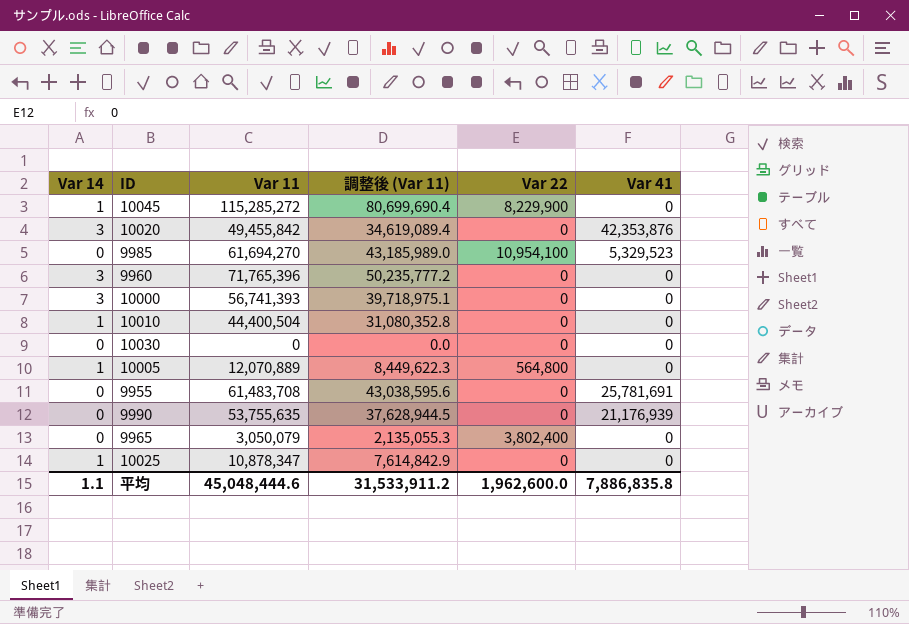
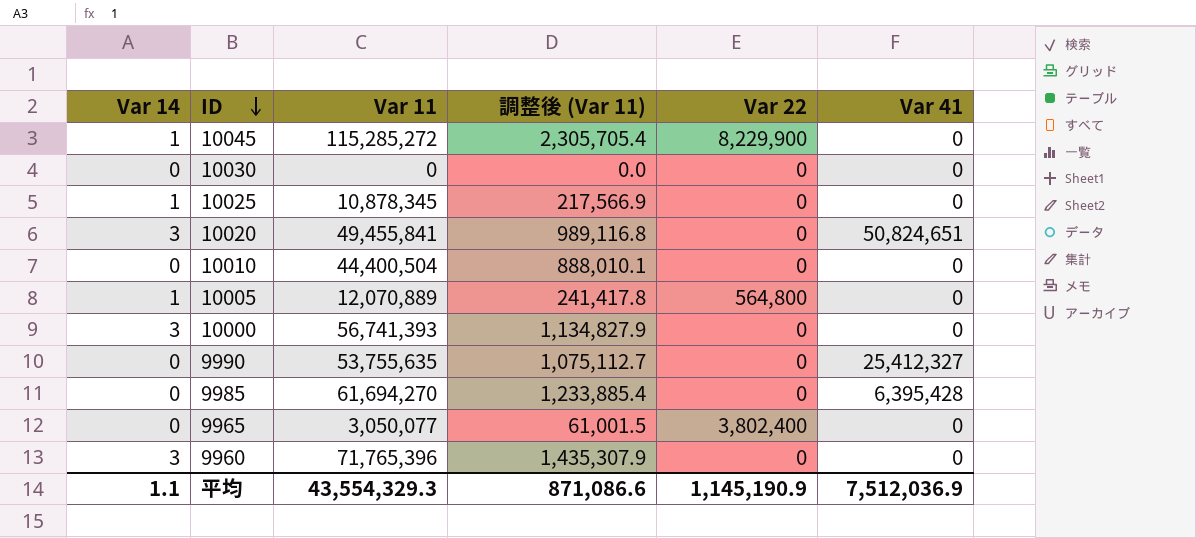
row order: none -> ID descending
column 調整後 (Var 11) | formula: [Var 11] * 0.7 -> [Var 11] * 0.02
row 9955: 0 | 61,483,708 | 43,038,595.6 | 0 | 25,781,691 -> none
10025 | Var 11: 10,878,347 -> 10,878,345
10020 | Var 11: 49,455,842 -> 49,455,841
10020 | Var 41: 42,353,876 -> 50,824,651
10010 | Var 14: 1 -> 0
9990 | Var 41: 21,176,939 -> 25,412,327
9985 | Var 22: 10,954,100 -> 0
9985 | Var 41: 5,329,523 -> 6,395,428
9965 | Var 11: 3,050,079 -> 3,050,077
平均 | Var 11: 45,048,444.6 -> 43,554,329.3
平均 | 調整後 (Var 11): 31,533,911.2 -> 871,086.6
平均 | Var 22: 1,962,600.0 -> 1,145,190.9
平均 | Var 41: 7,886,835.8 -> 7,512,036.9

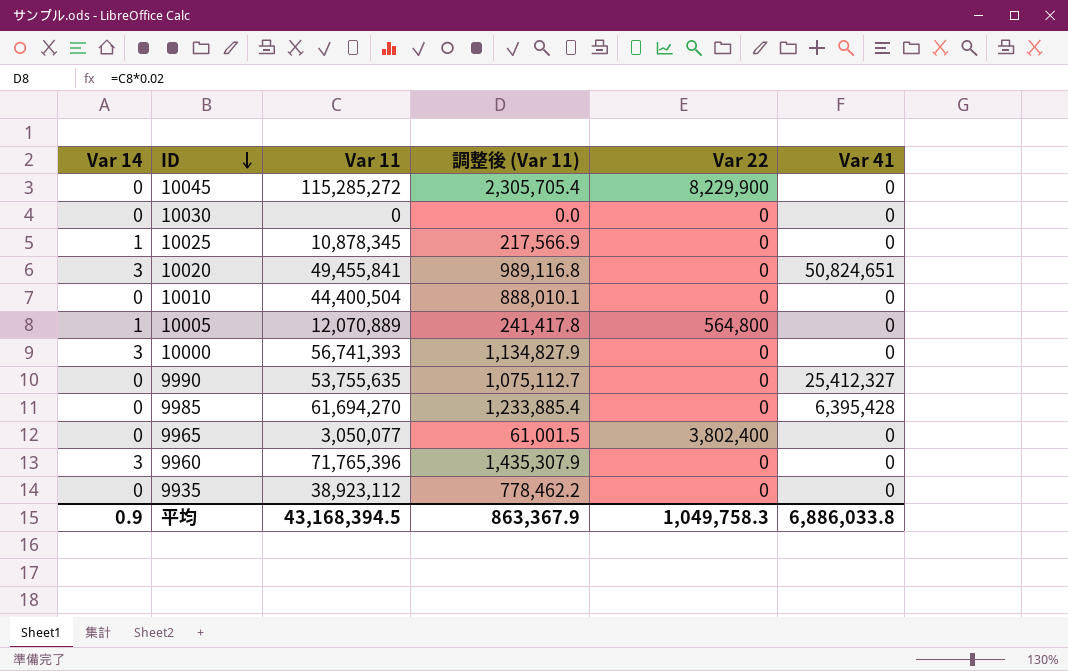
10045 | Var 14: 1 -> 0
row 9935: none -> 0 | 38,923,112 | 778,462.2 | 0 | 0
平均 | Var 14: 1.1 -> 0.9
平均 | Var 11: 43,554,329.3 -> 43,168,394.5
平均 | 調整後 (Var 11): 871,086.6 -> 863,367.9
平均 | Var 22: 1,145,190.9 -> 1,049,758.3
平均 | Var 41: 7,512,036.9 -> 6,886,033.8

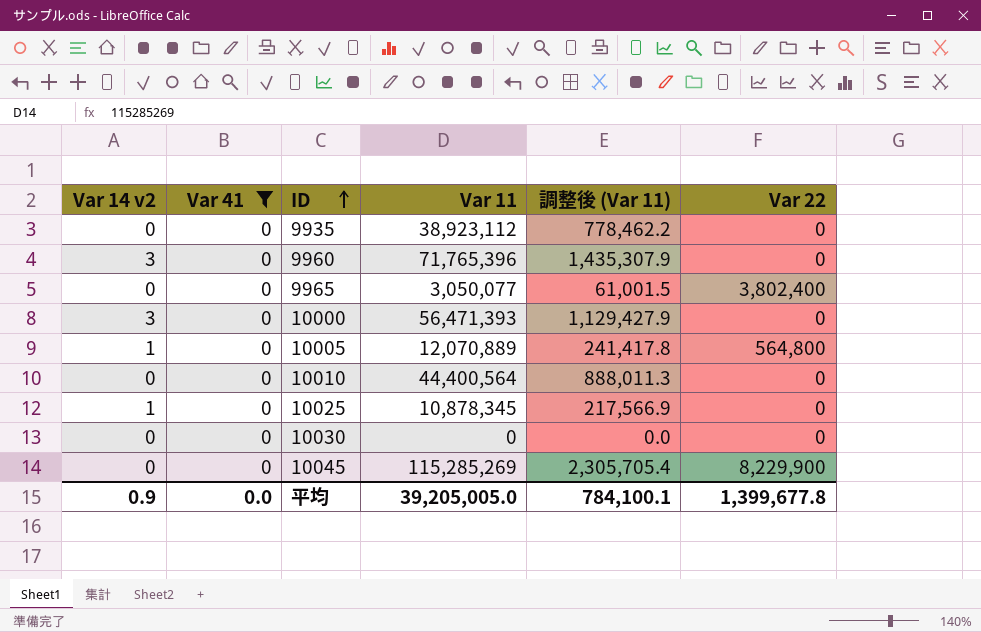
filter: none -> Var 41 = 0
row order: ID descending -> ID ascending
column name: Var 14 -> Var 14 v2
column Var 41 | position: 6 -> 2
10000 | Var 11: 56,741,393 -> 56,471,393
10000 | 調整後 (Var 11): 1,134,827.9 -> 1,129,427.9
10010 | Var 11: 44,400,504 -> 44,400,564
10010 | 調整後 (Var 11): 888,010.1 -> 888,011.3
10045 | Var 11: 115,285,272 -> 115,285,269
平均 | Var 41: 6,886,033.8 -> 0.0
平均 | Var 11: 43,168,394.5 -> 39,205,005.0
平均 | 調整後 (Var 11): 863,367.9 -> 784,100.1
平均 | Var 22: 1,049,758.3 -> 1,399,677.8

